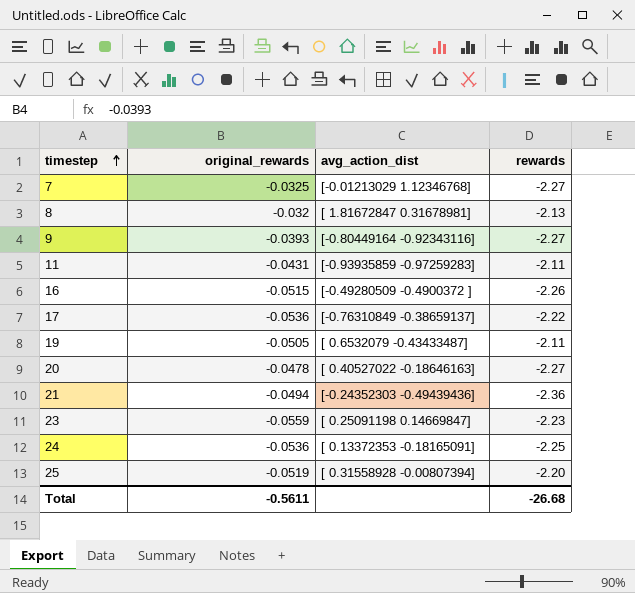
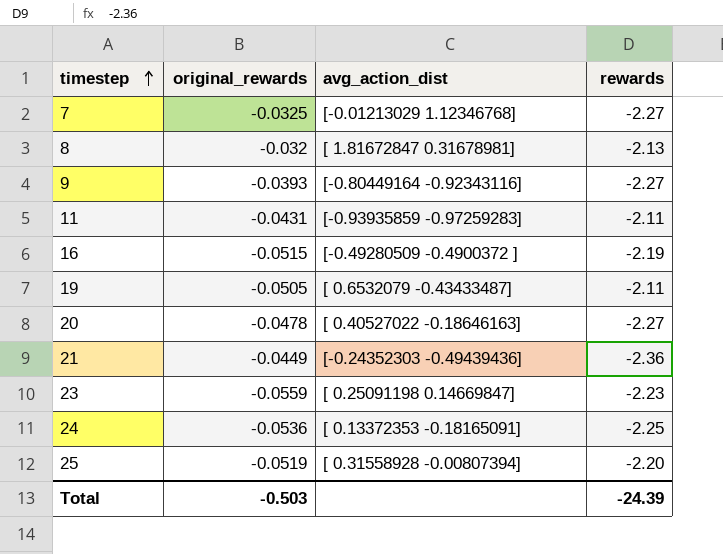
row 17: -0.0536 | [-0.76310849 -0.38659137] | -2.22 -> none
16 | rewards: -2.26 -> -2.19
21 | original_rewards: -0.0494 -> -0.0449
Total | original_rewards: -0.5611 -> -0.503
Total | rewards: -26.68 -> -24.39

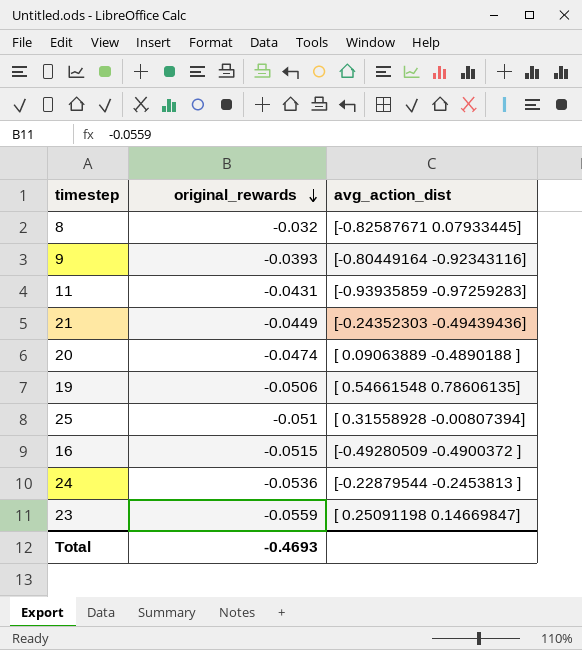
row order: timestep ascending -> original_rewards descending
column rewards | position: 4 -> none
row 7: -0.0325 | [-0.01213029 1.12346768] | -2.27 -> none
8 | avg_action_dist: [ 1.81672847 0.31678981] -> [-0.82587671 0.07933445]
20 | original_rewards: -0.0478 -> -0.0474
20 | avg_action_dist: [ 0.40527022 -0.18646163] -> [ 0.09063889 -0.4890188 ]
19 | original_rewards: -0.0505 -> -0.0506
19 | avg_action_dist: [ 0.6532079 -0.43433487] -> [ 0.54661548 0.78606135]
25 | original_rewards: -0.0519 -> -0.051
24 | avg_action_dist: [ 0.13372353 -0.18165091] -> [-0.22879544 -0.2453813 ]
Total | original_rewards: -0.503 -> -0.4693

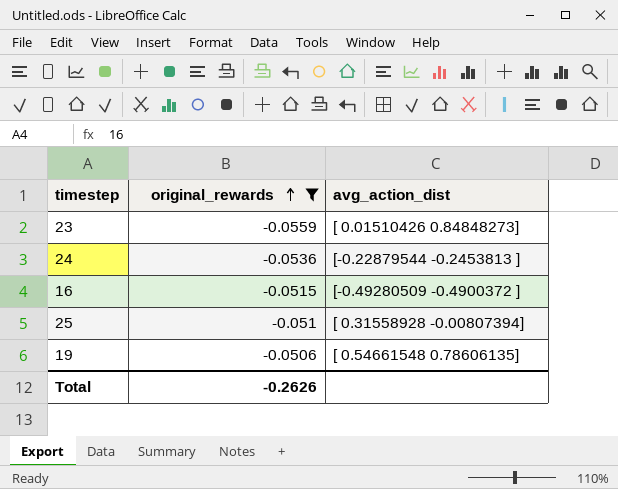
filter: none -> original_rewards <= -0.0506
row order: original_rewards descending -> original_rewards ascending
23 | avg_action_dist: [ 0.25091198 0.14669847] -> [ 0.01510426 0.84848273]
Total | original_rewards: -0.4693 -> -0.2626

